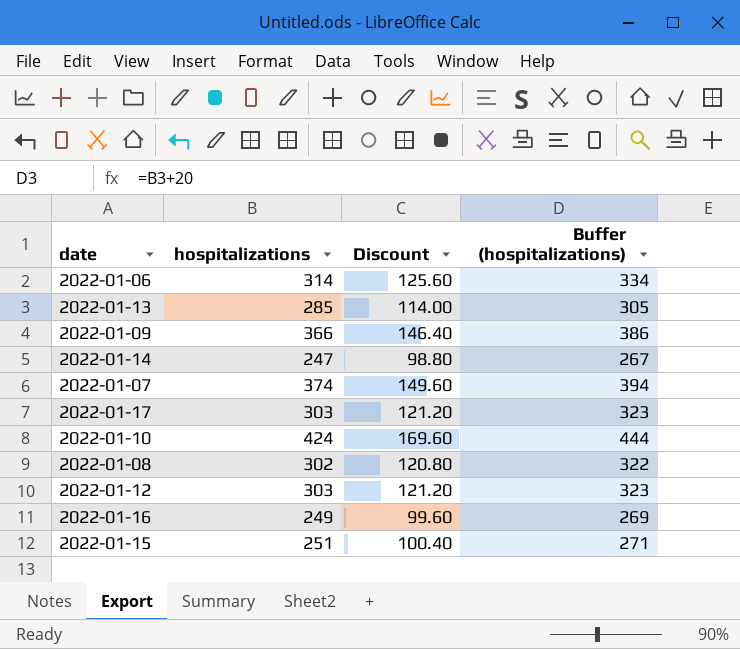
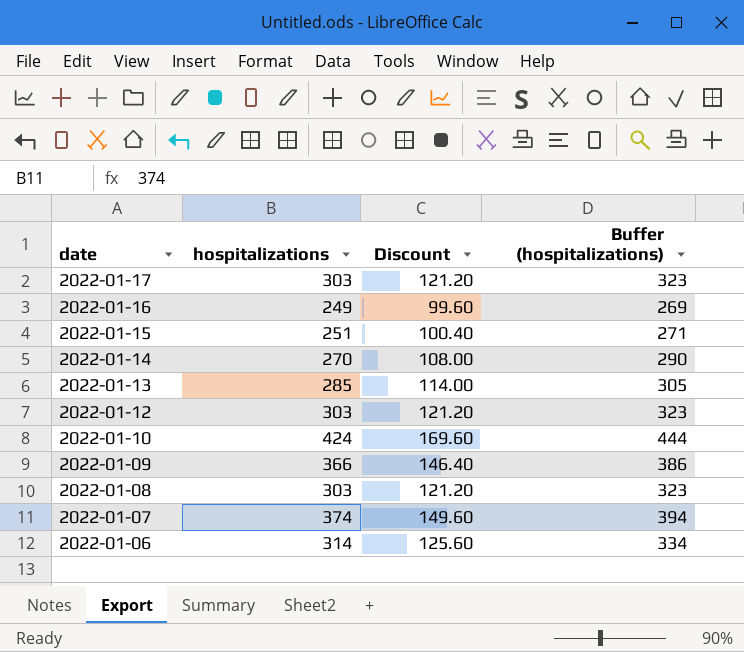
row order: none -> date descending
2022-01-14 | hospitalizations: 247 -> 270
2022-01-14 | Discount: 98.80 -> 108.00
2022-01-14 | Buffer (hospitalizations): 267 -> 290
2022-01-08 | hospitalizations: 302 -> 303
2022-01-08 | Discount: 120.80 -> 121.20
2022-01-08 | Buffer (hospitalizations): 322 -> 323

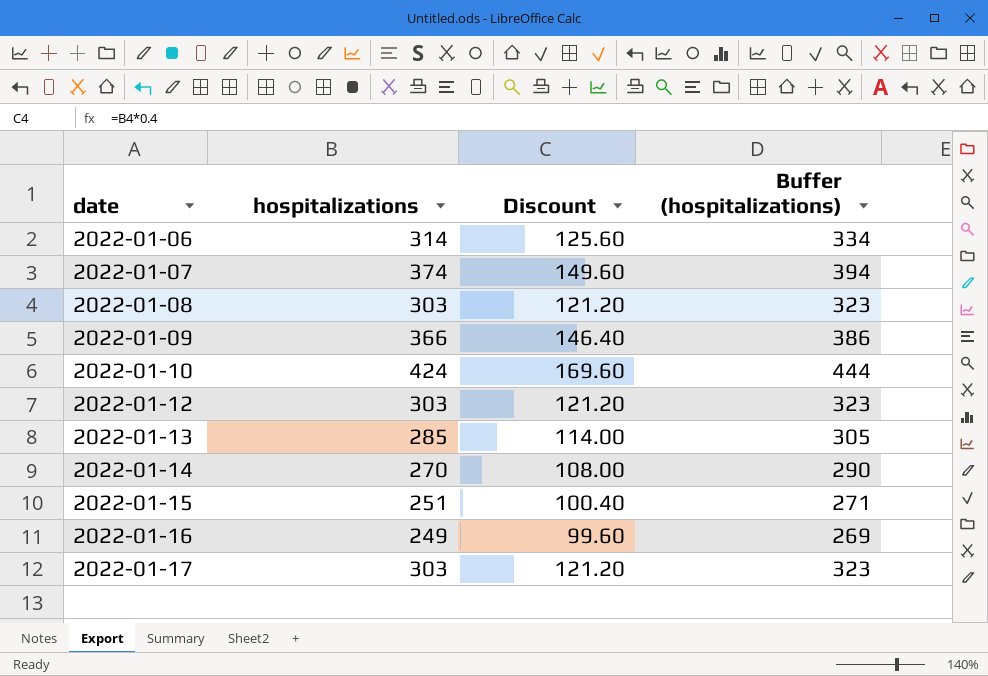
row order: date descending -> date ascending

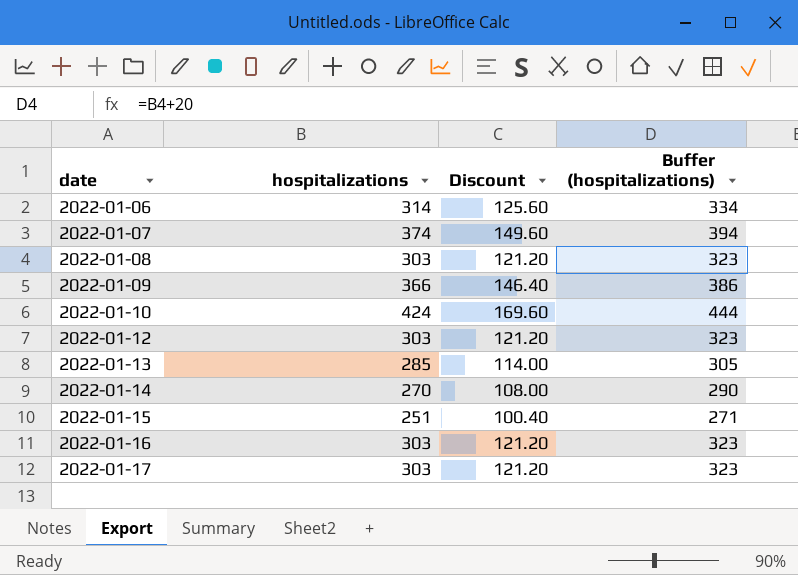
2022-01-16 | hospitalizations: 249 -> 303
2022-01-16 | Discount: 99.60 -> 121.20
2022-01-16 | Buffer (hospitalizations): 269 -> 323

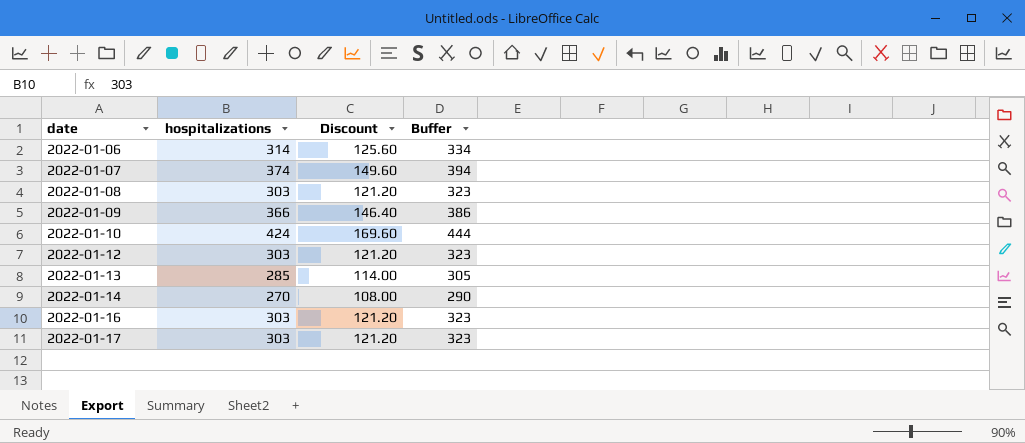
column name: Buffer (hospitalizations) -> Buffer
row 2022-01-15: 251 | 100.40 | 271 -> none

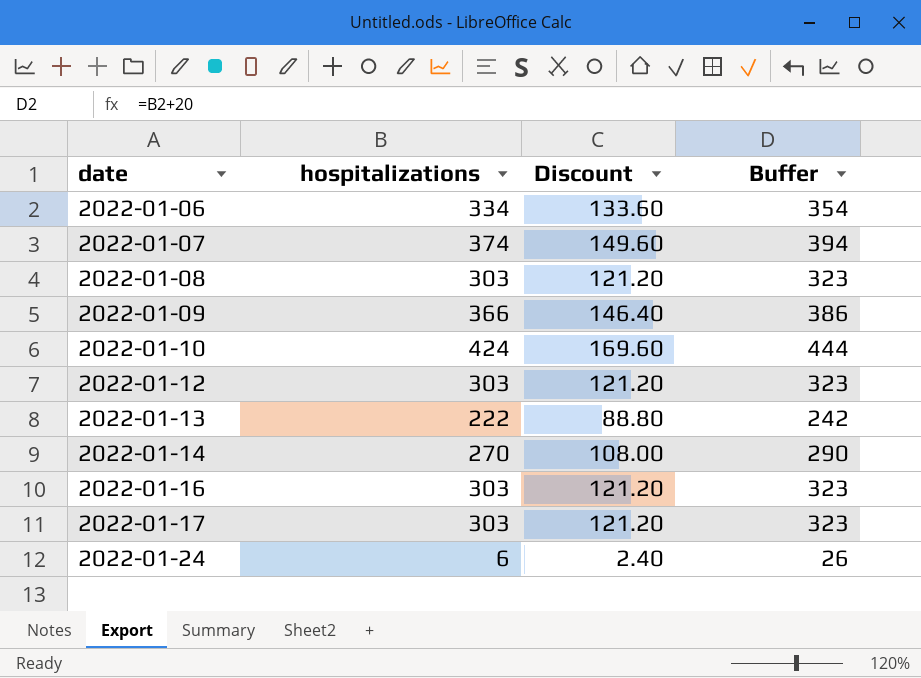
2022-01-06 | hospitalizations: 314 -> 334
2022-01-06 | Discount: 125.60 -> 133.60
2022-01-06 | Buffer: 334 -> 354
2022-01-13 | hospitalizations: 285 -> 222
2022-01-13 | Discount: 114.00 -> 88.80
2022-01-13 | Buffer: 305 -> 242
row 2022-01-24: none -> 6 | 2.40 | 26

